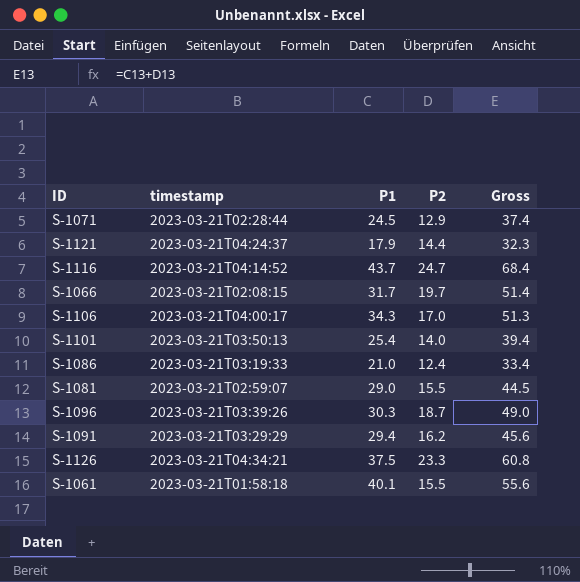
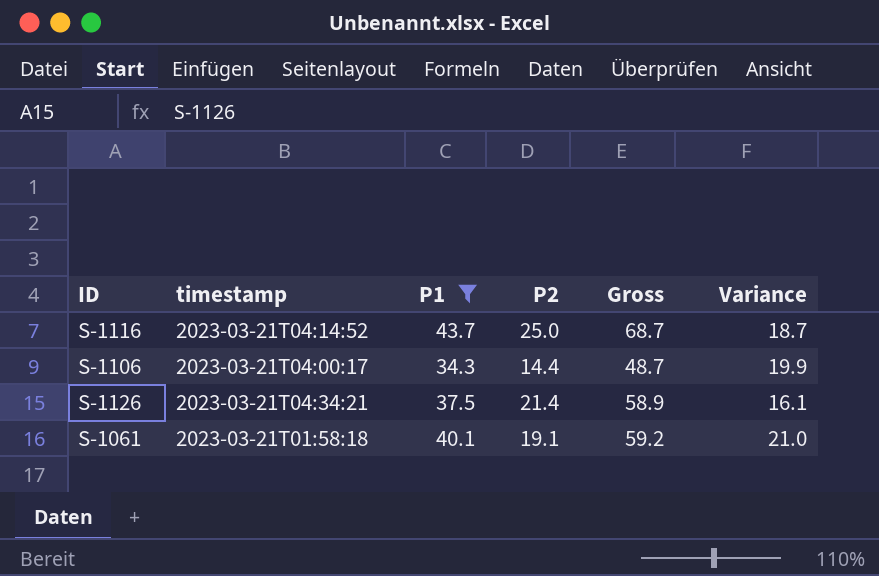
filter: none -> P1 >= 34.3
column Variance | formula: none -> [P1] - [P2]
S-1116 | P2: 24.7 -> 25.0
S-1116 | Gross: 68.4 -> 68.7
S-1106 | P2: 17.0 -> 14.4
S-1106 | Gross: 51.3 -> 48.7
S-1126 | P2: 23.3 -> 21.4
S-1126 | Gross: 60.8 -> 58.9
S-1061 | P2: 15.5 -> 19.1
S-1061 | Gross: 55.6 -> 59.2

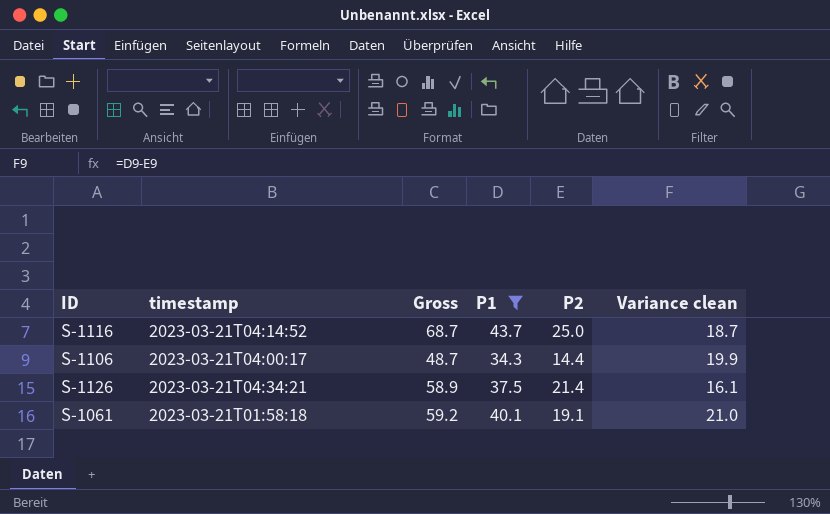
column Gross | position: 5 -> 3
column name: Variance -> Variance clean

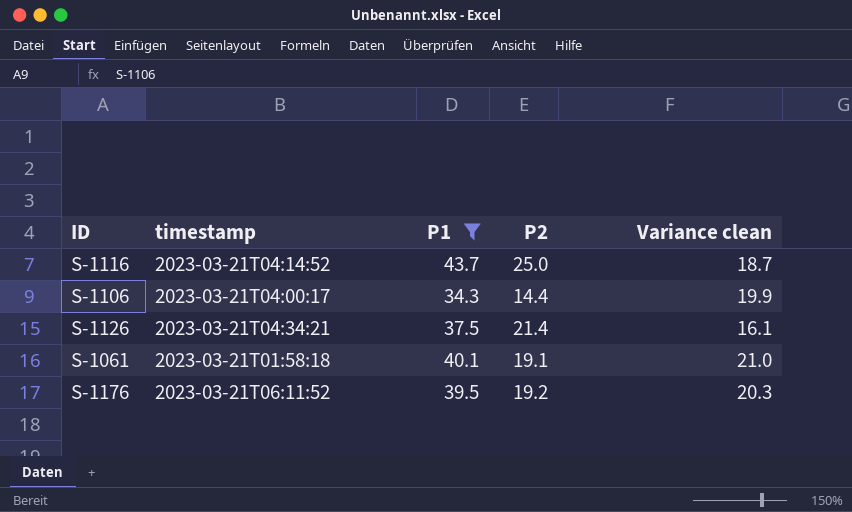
column Gross | formula: [P1] + [P2] -> none
row S-1176: none -> 2023-03-21T06:11:52 | 39.5 | 19.2 | 20.3

